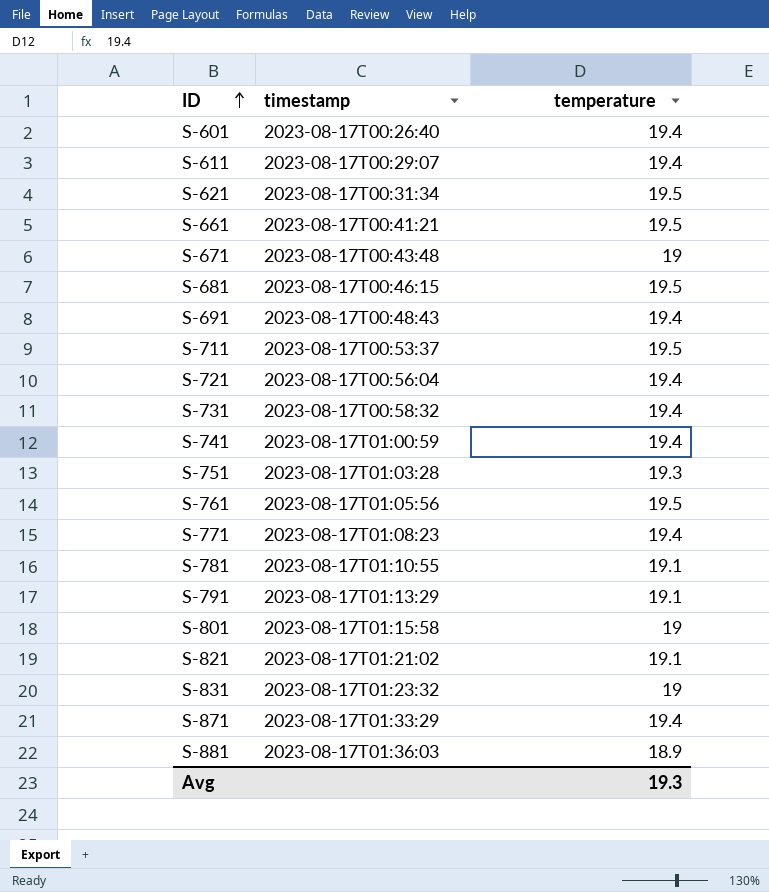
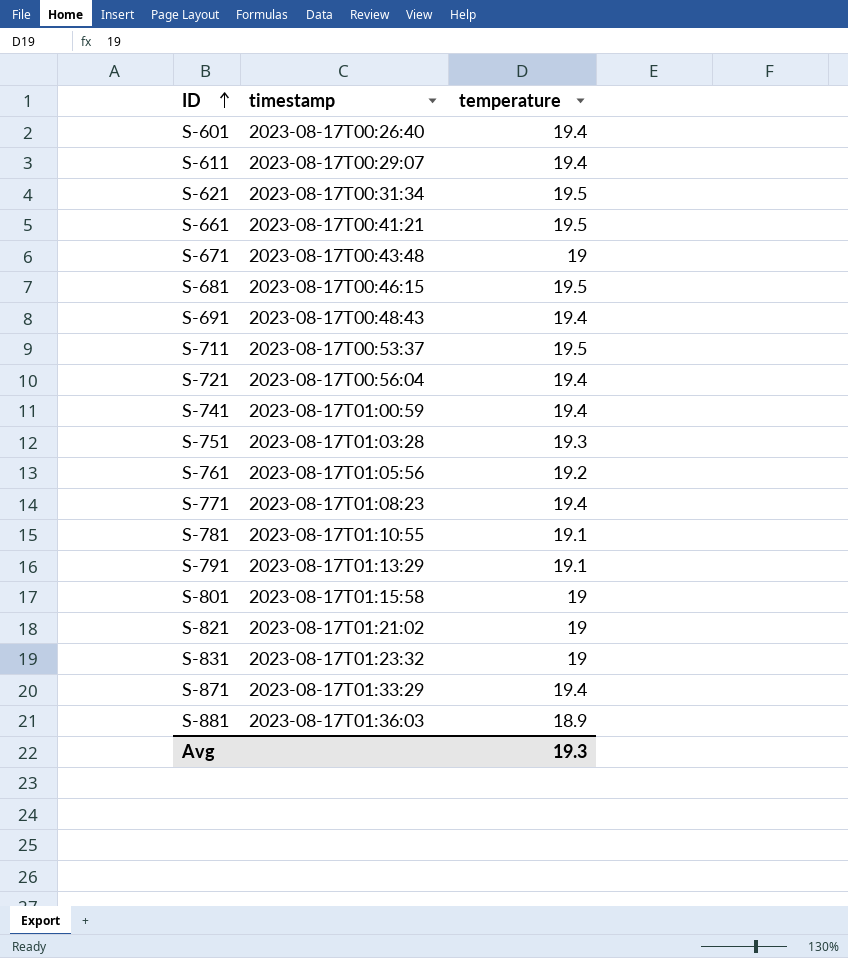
row S-731: 2023-08-17T00:58:32 | 19.4 -> none
S-761 | temperature: 19.5 -> 19.2
S-821 | temperature: 19.1 -> 19

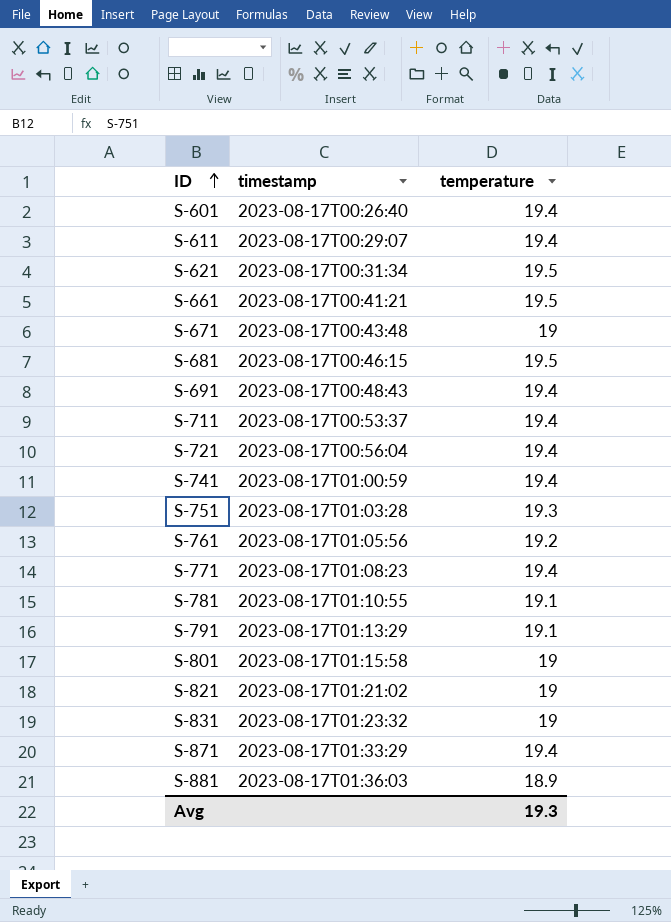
S-711 | temperature: 19.5 -> 19.4

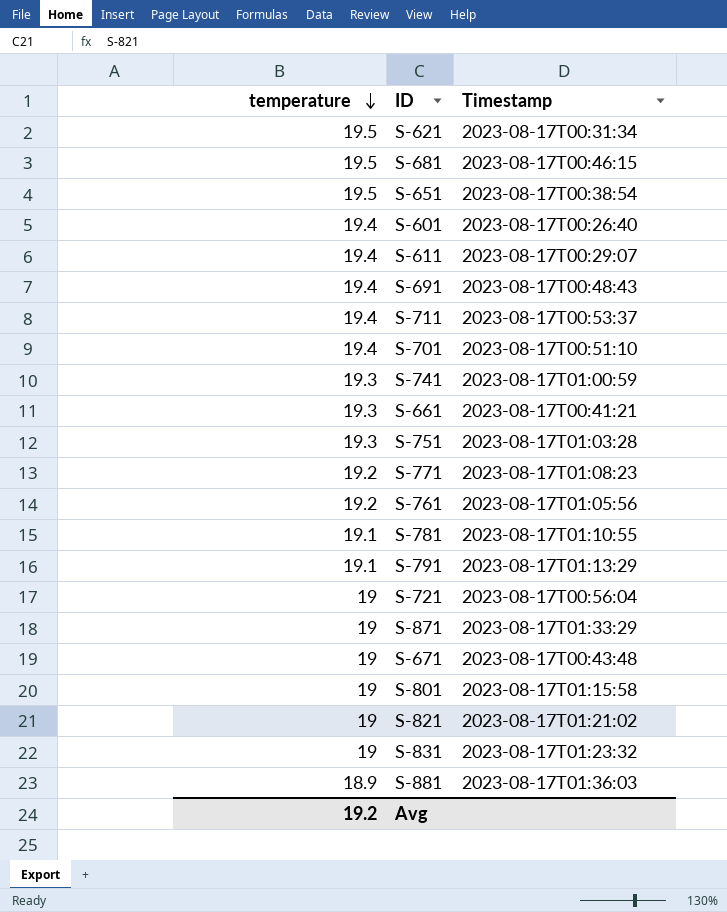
row order: ID ascending -> temperature descending
column temperature | position: 3 -> 1
column name: timestamp -> Timestamp
row S-651: none -> 19.5 | 2023-08-17T00:38:54
row S-701: none -> 19.4 | 2023-08-17T00:51:10
S-741 | temperature: 19.4 -> 19.3
S-661 | temperature: 19.5 -> 19.3
S-771 | temperature: 19.4 -> 19.2
S-721 | temperature: 19.4 -> 19
S-871 | temperature: 19.4 -> 19
Avg | temperature: 19.3 -> 19.2

